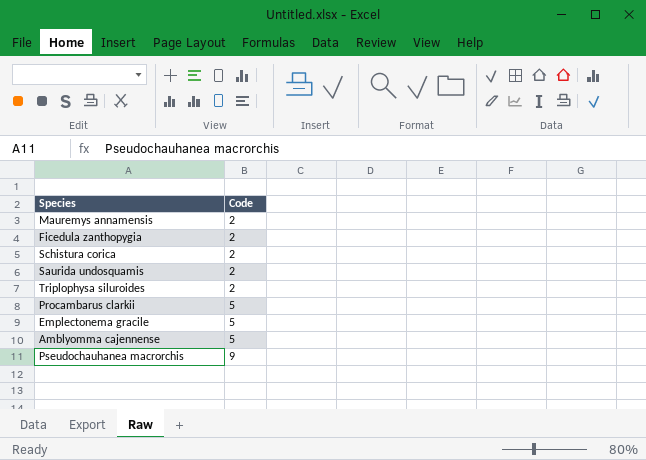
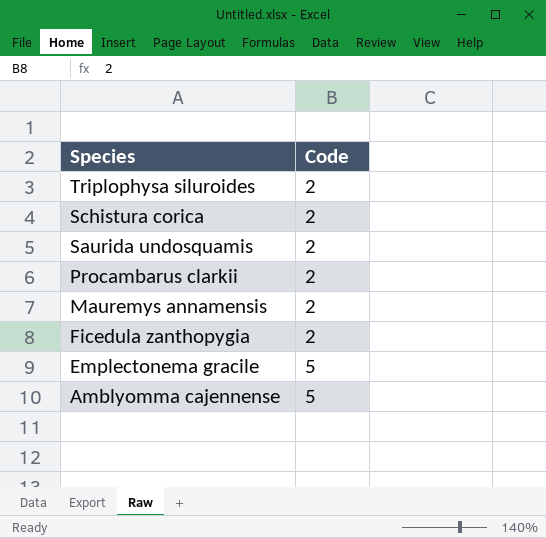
row order: Code ascending -> Species descending
row Pseudochauhanea macrorchis: 9 -> none
Procambarus clarkii | Code: 5 -> 2

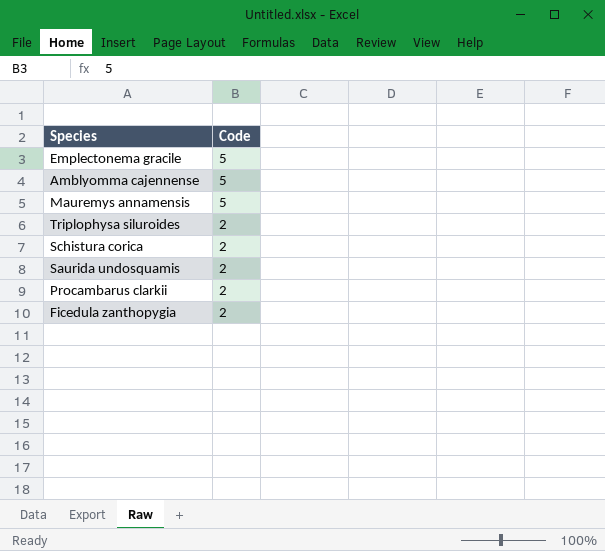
row order: Species descending -> Code descending
Mauremys annamensis | Code: 2 -> 5

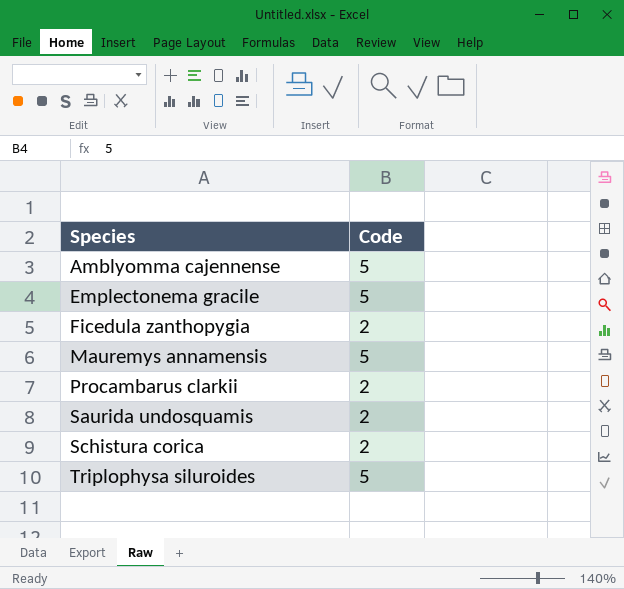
row order: Code descending -> Species ascending
Triplophysa siluroides | Code: 2 -> 5

